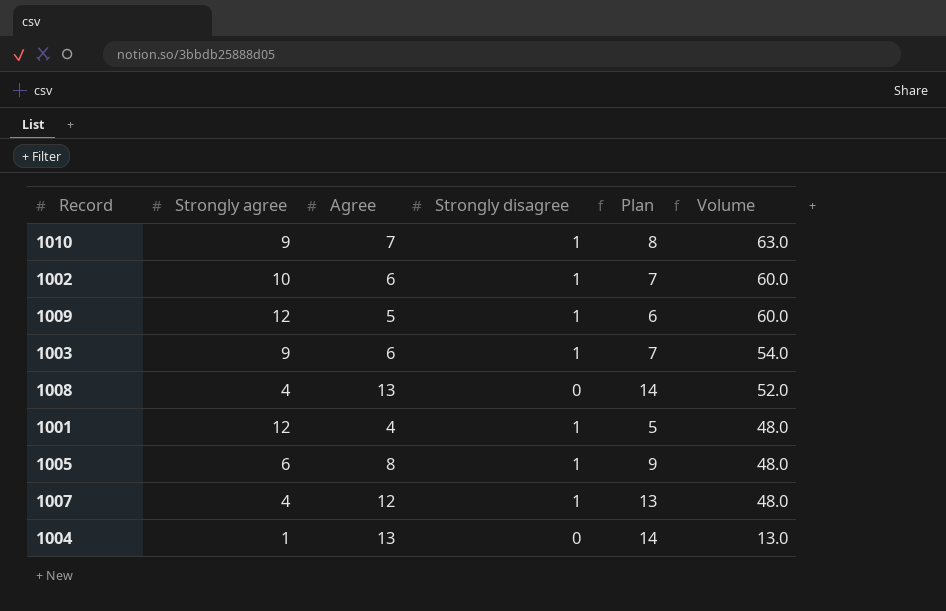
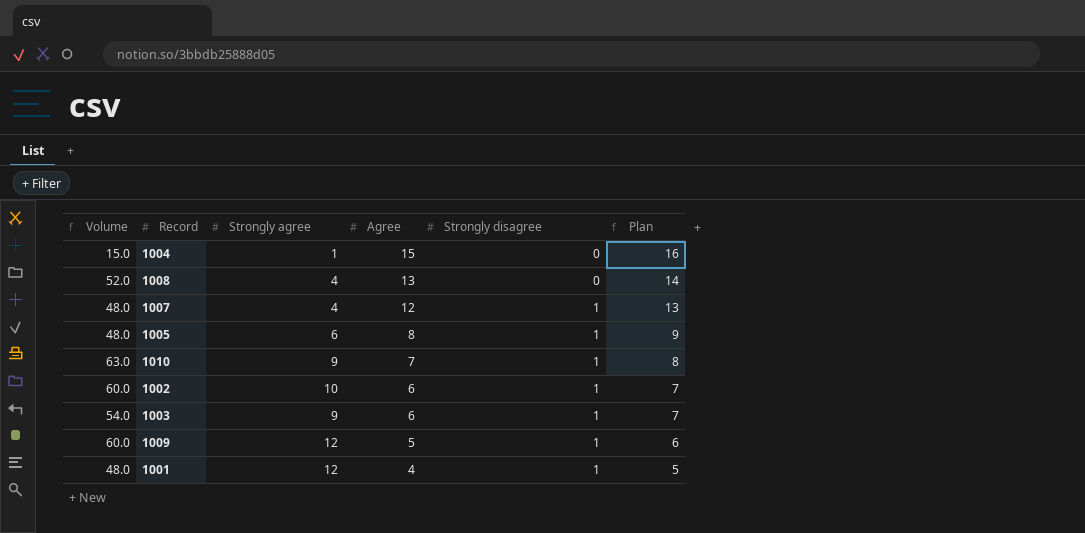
row order: Volume descending -> Agree descending
column Volume | position: 6 -> 1
1004 | Volume: 13.0 -> 15.0
1004 | Agree: 13 -> 15
1004 | Plan: 14 -> 16

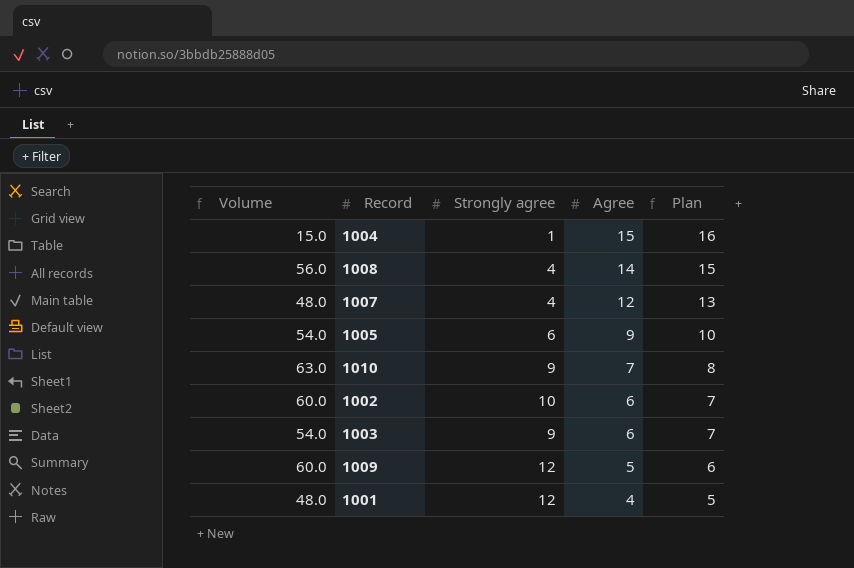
column Strongly disagree | position: 5 -> none
1008 | Volume: 52.0 -> 56.0
1008 | Agree: 13 -> 14
1008 | Plan: 14 -> 15
1005 | Volume: 48.0 -> 54.0
1005 | Agree: 8 -> 9
1005 | Plan: 9 -> 10

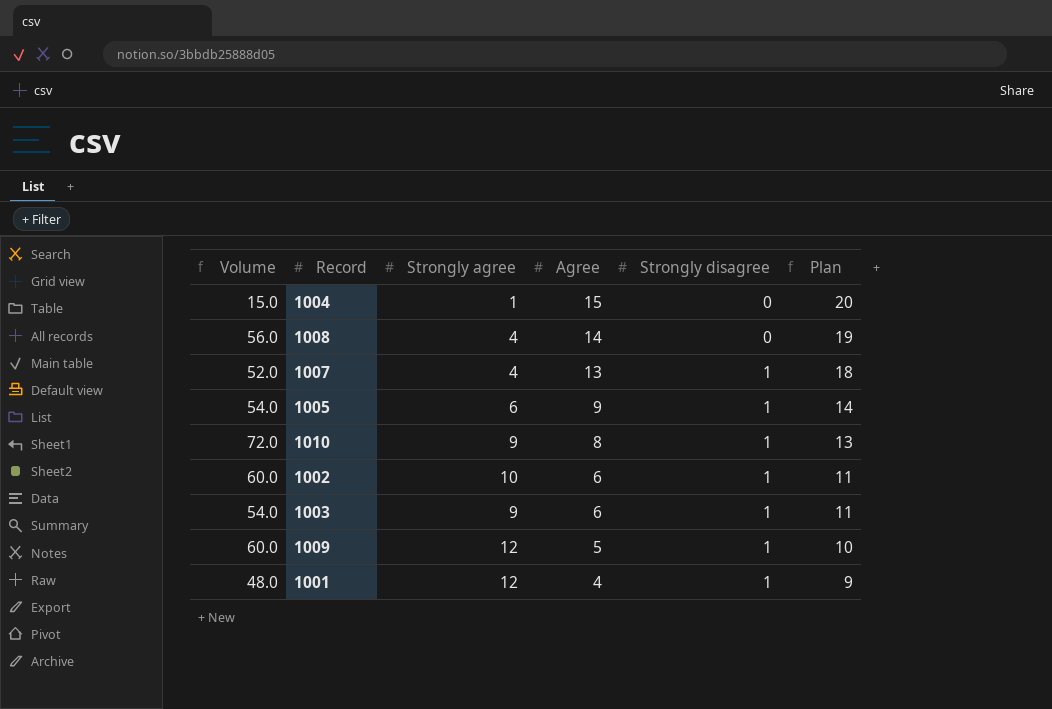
column Strongly disagree | position: none -> 5
column Plan | formula: [Agree] + 1 -> [Agree] + 5
1007 | Volume: 48.0 -> 52.0
1007 | Agree: 12 -> 13
1010 | Volume: 63.0 -> 72.0
1010 | Agree: 7 -> 8

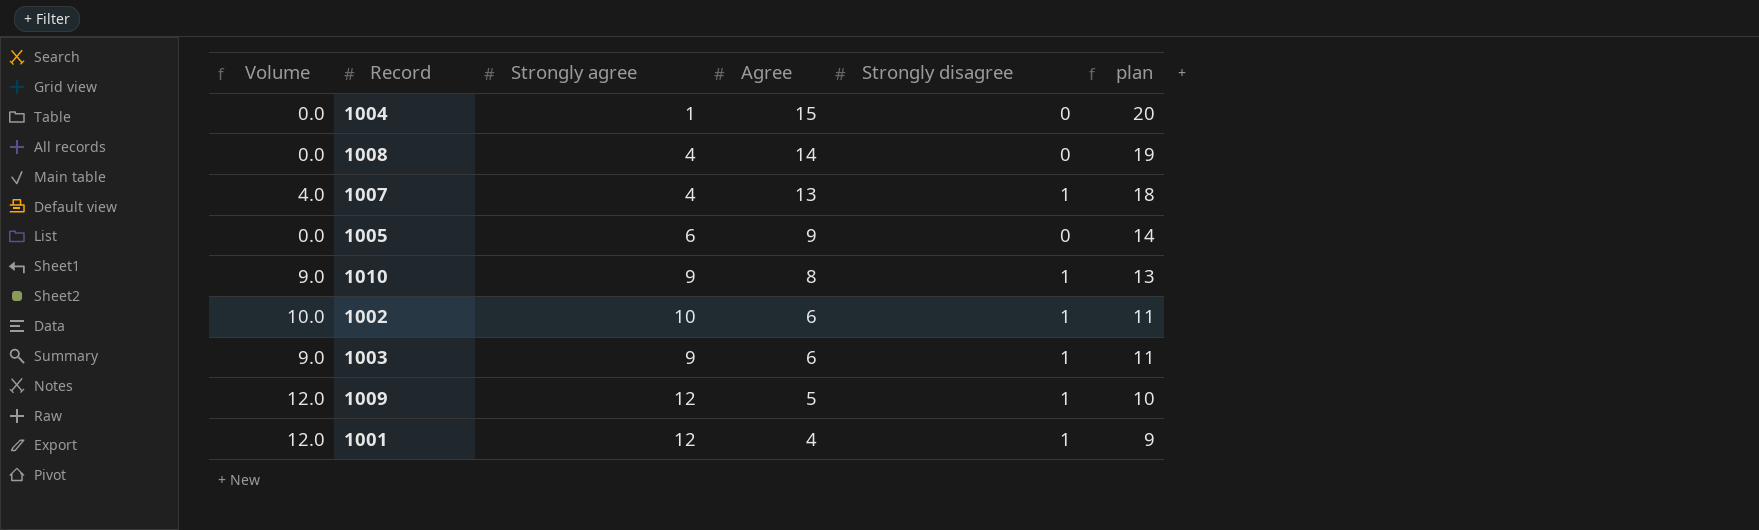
column Volume | formula: [Strongly agree] * [Agree] -> [Strongly agree] * [Strongly disagree]
column name: Plan -> plan
1005 | Strongly disagree: 1 -> 0

